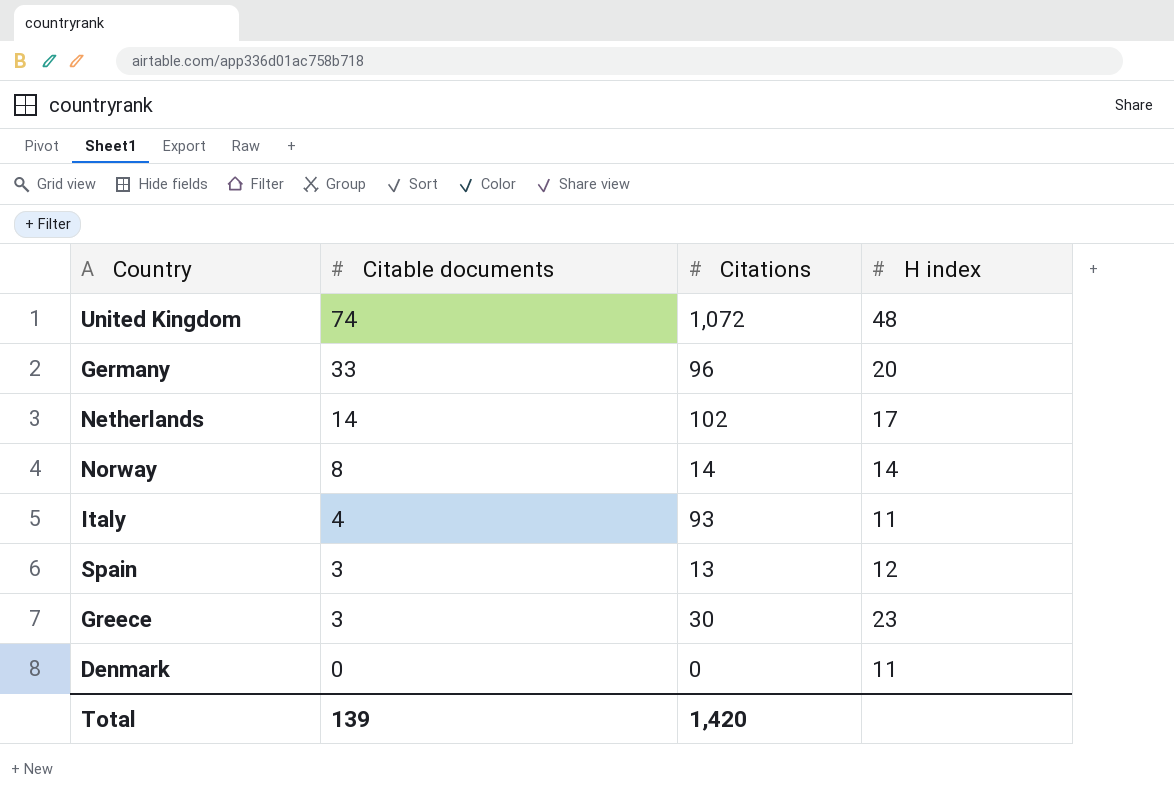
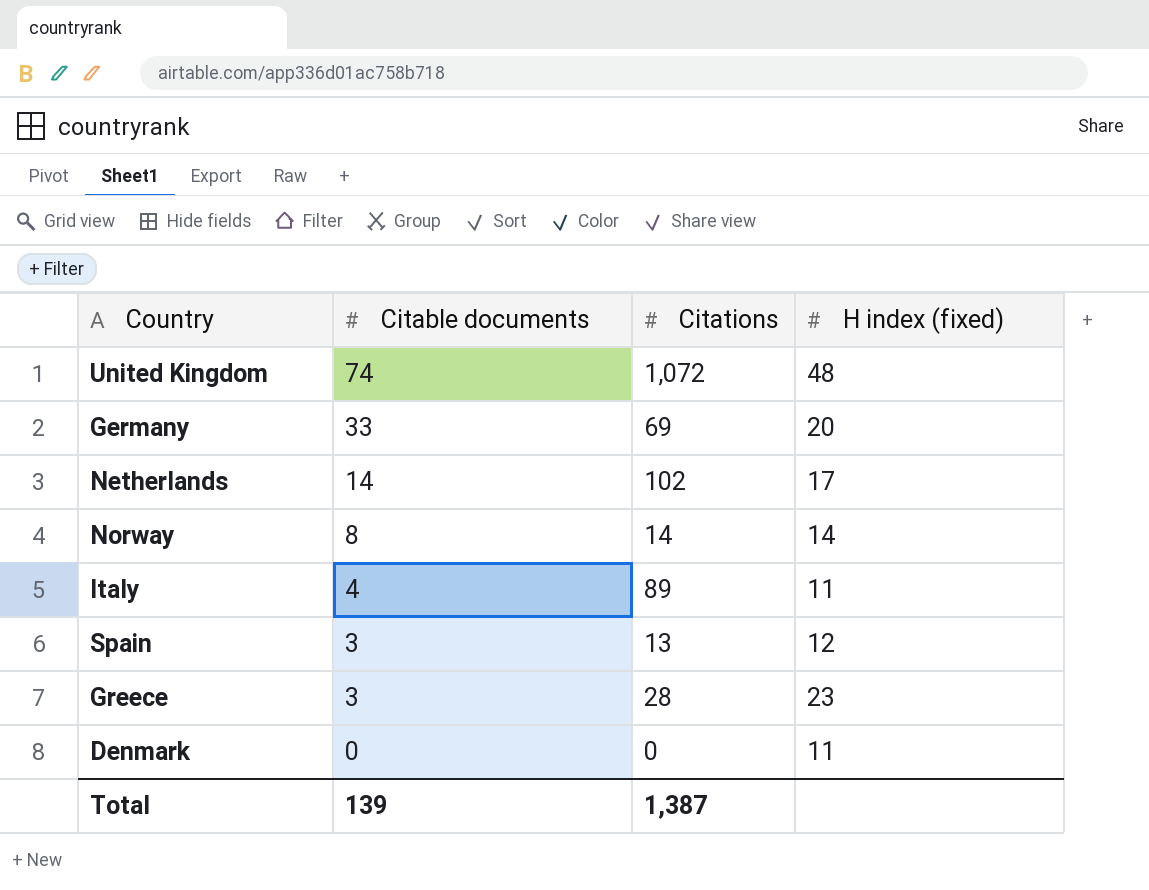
column name: H index -> H index (fixed)
Germany | Citations: 96 -> 69
Italy | Citations: 93 -> 89
Greece | Citations: 30 -> 28
Total | Citations: 1,420 -> 1,387

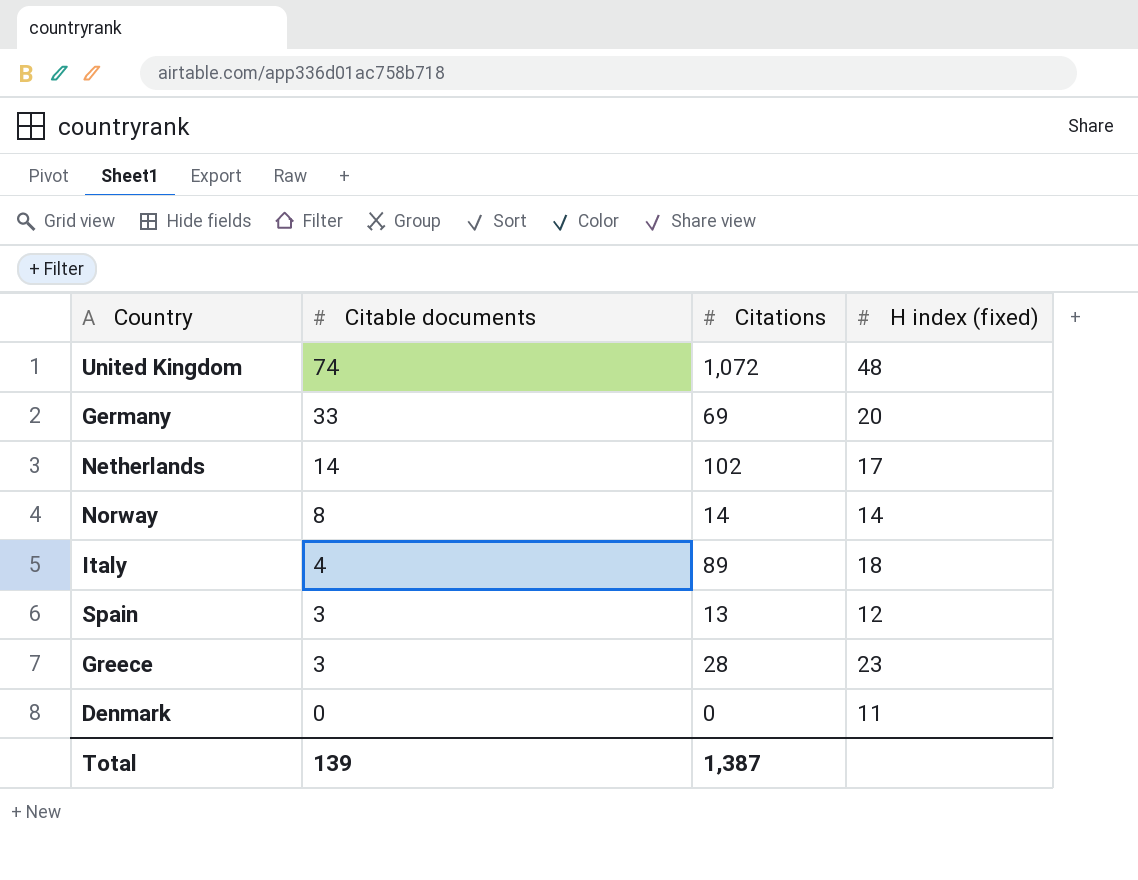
Italy | H index (fixed): 11 -> 18

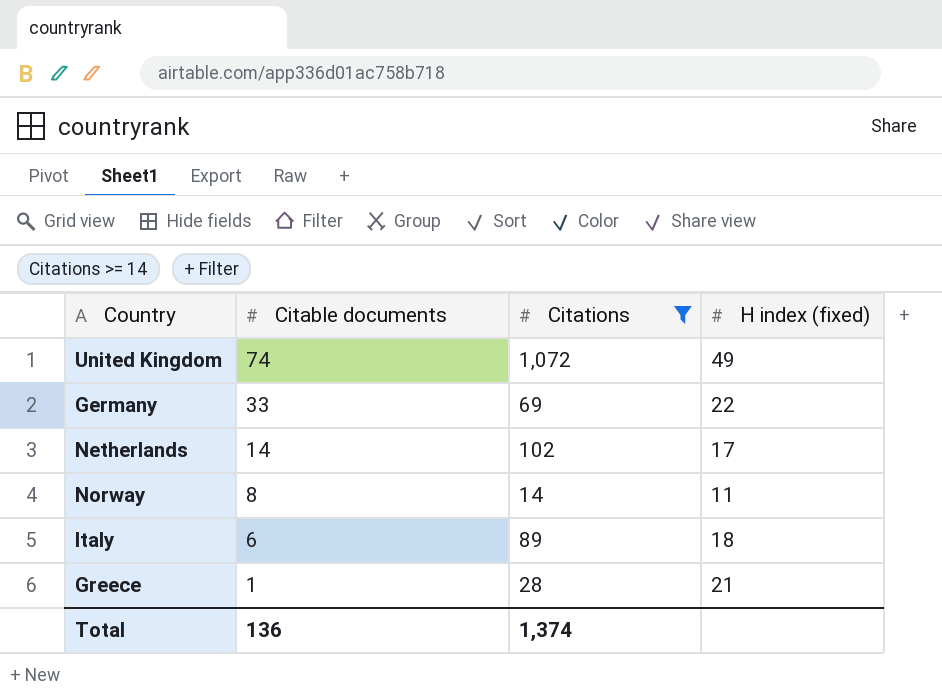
filter: none -> Citations >= 14
United Kingdom | H index (fixed): 48 -> 49
Germany | H index (fixed): 20 -> 22
Norway | H index (fixed): 14 -> 11
Italy | Citable documents: 4 -> 6
Greece | Citable documents: 3 -> 1
Greece | H index (fixed): 23 -> 21
Total | Citable documents: 139 -> 136
Total | Citations: 1,387 -> 1,374

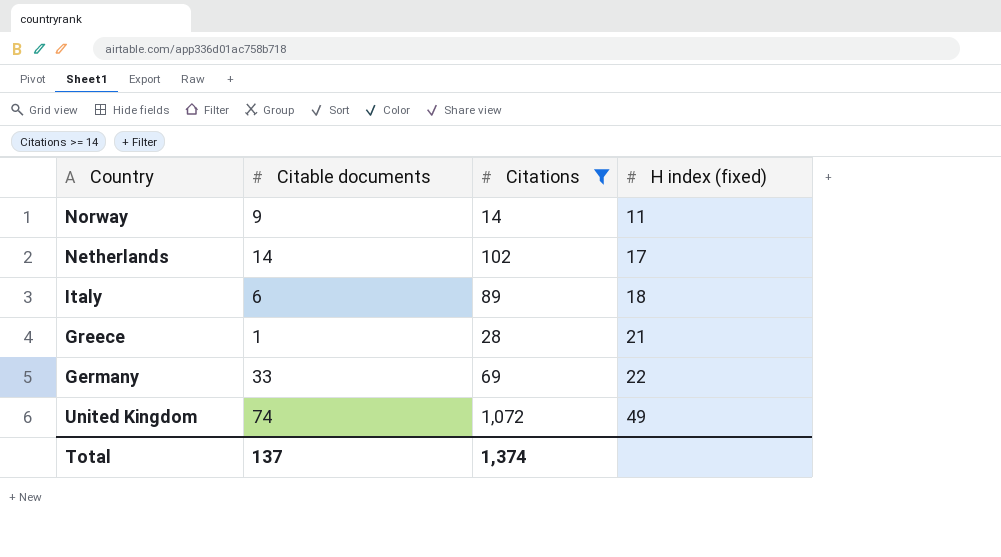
row order: Citable documents descending -> H index (fixed) ascending
Norway | Citable documents: 8 -> 9
Total | Citable documents: 136 -> 137

